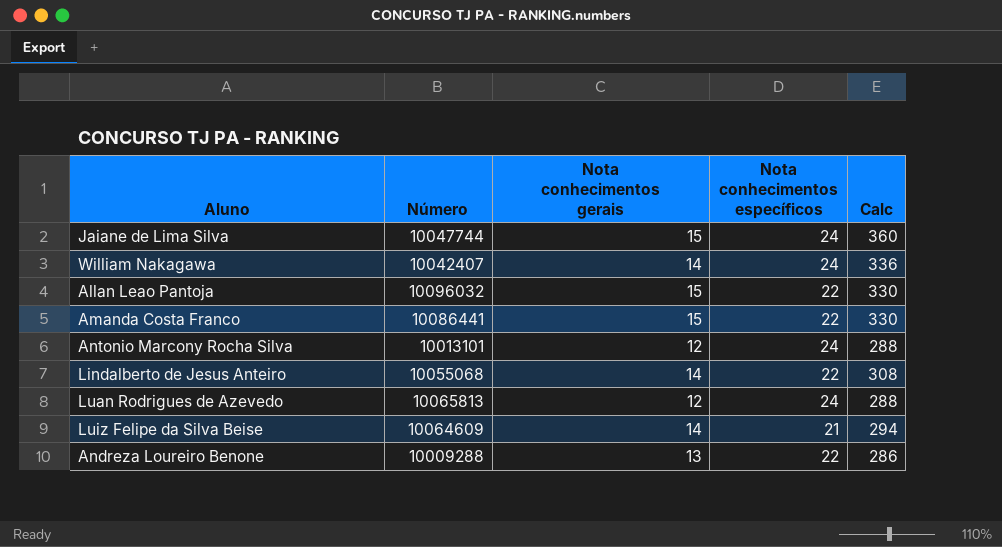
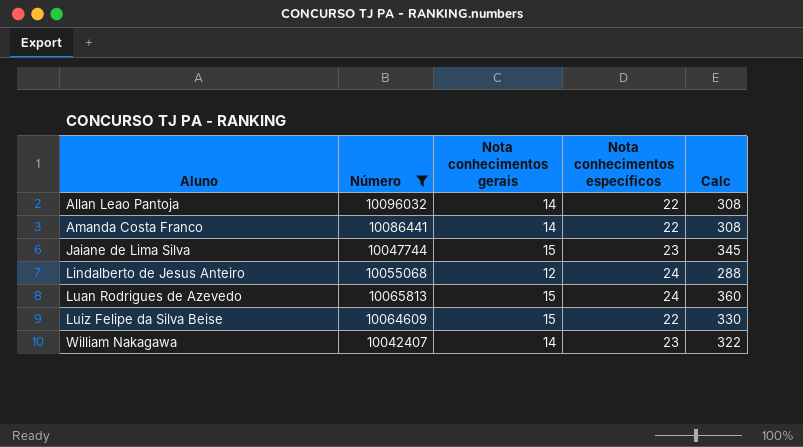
filter: none -> Número >= 10042407
row order: none -> Aluno ascending
Allan Leao Pantoja | Nota conhecimentos gerais: 15 -> 14
Allan Leao Pantoja | Calc: 330 -> 308
Amanda Costa Franco | Nota conhecimentos gerais: 15 -> 14
Amanda Costa Franco | Calc: 330 -> 308
Jaiane de Lima Silva | Nota conhecimentos específicos: 24 -> 23
Jaiane de Lima Silva | Calc: 360 -> 345
Lindalberto de Jesus Anteiro | Nota conhecimentos gerais: 14 -> 12
Lindalberto de Jesus Anteiro | Nota conhecimentos específicos: 22 -> 24
Lindalberto de Jesus Anteiro | Calc: 308 -> 288
Luan Rodrigues de Azevedo | Nota conhecimentos gerais: 12 -> 15
Luan Rodrigues de Azevedo | Calc: 288 -> 360
Luiz Felipe da Silva Beise | Nota conhecimentos gerais: 14 -> 15
Luiz Felipe da Silva Beise | Nota conhecimentos específicos: 21 -> 22
Luiz Felipe da Silva Beise | Calc: 294 -> 330
William Nakagawa | Nota conhecimentos específicos: 24 -> 23
William Nakagawa | Calc: 336 -> 322

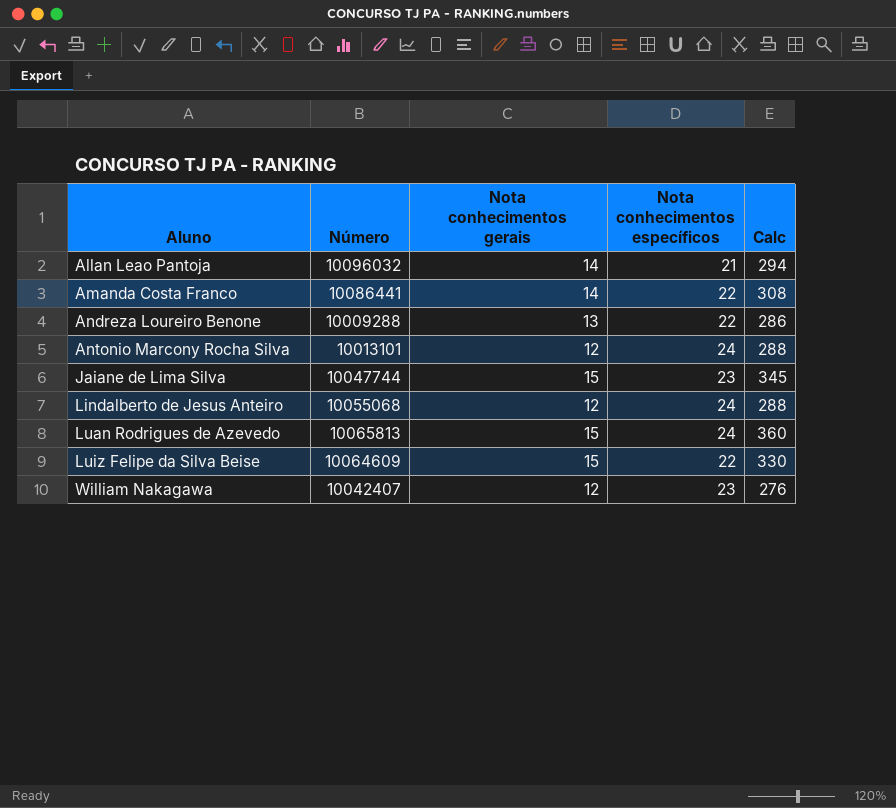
filter: Número >= 10042407 -> none
Allan Leao Pantoja | Nota conhecimentos específicos: 22 -> 21
Allan Leao Pantoja | Calc: 308 -> 294
William Nakagawa | Nota conhecimentos gerais: 14 -> 12
William Nakagawa | Calc: 322 -> 276

